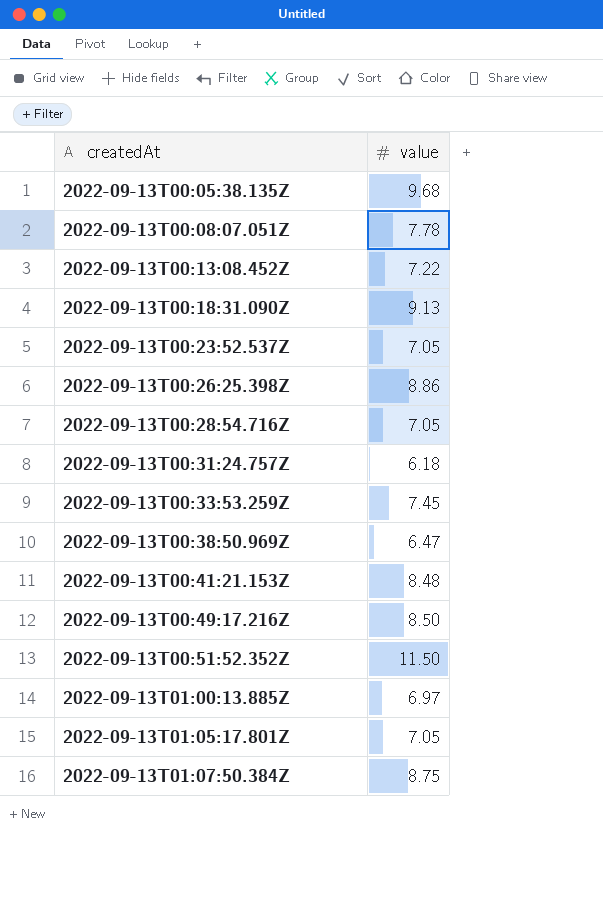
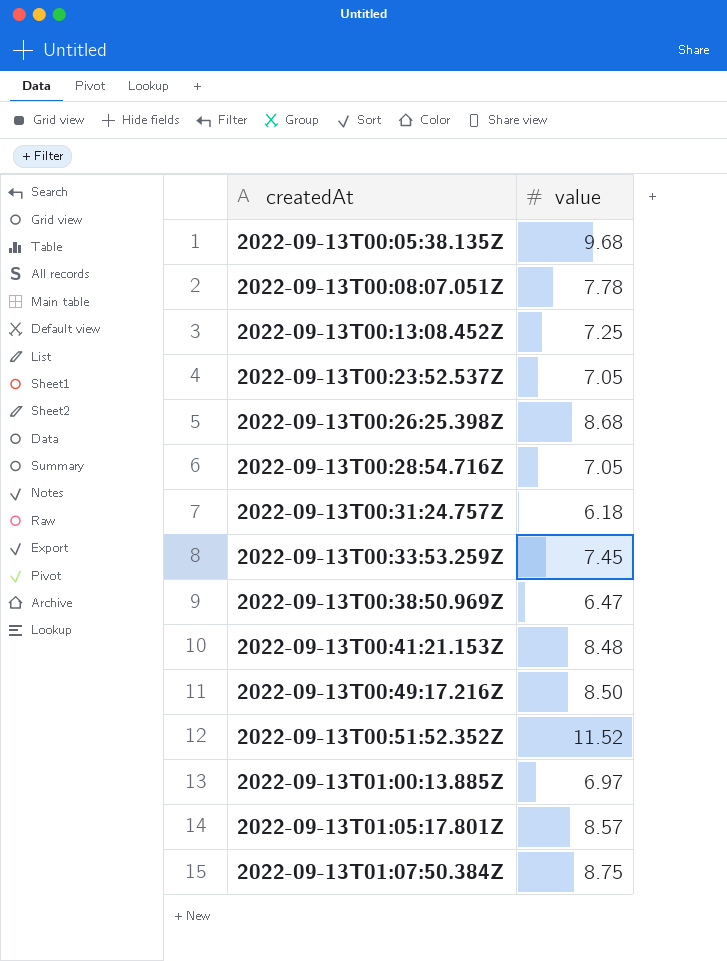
row 2022-09-13T00:18:31.090Z: 9.13 -> none
2022-09-13T00:13:08.452Z | value: 7.22 -> 7.25
2022-09-13T00:26:25.398Z | value: 8.86 -> 8.68
2022-09-13T00:51:52.352Z | value: 11.50 -> 11.52
2022-09-13T01:05:17.801Z | value: 7.05 -> 8.57

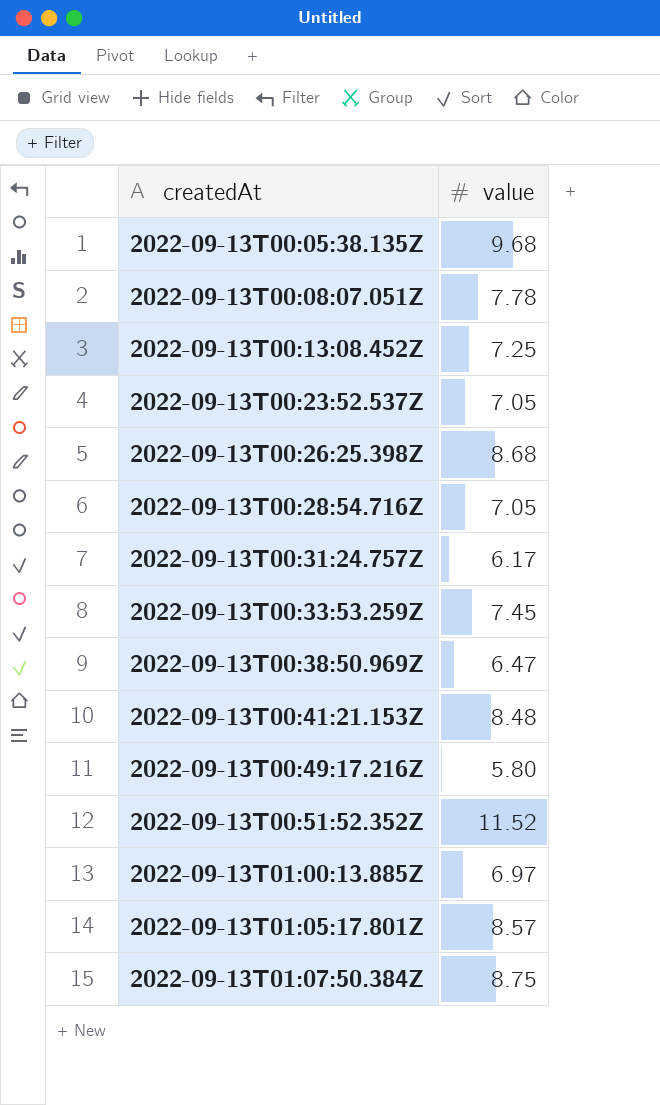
2022-09-13T00:31:24.757Z | value: 6.18 -> 6.17
2022-09-13T00:49:17.216Z | value: 8.50 -> 5.80

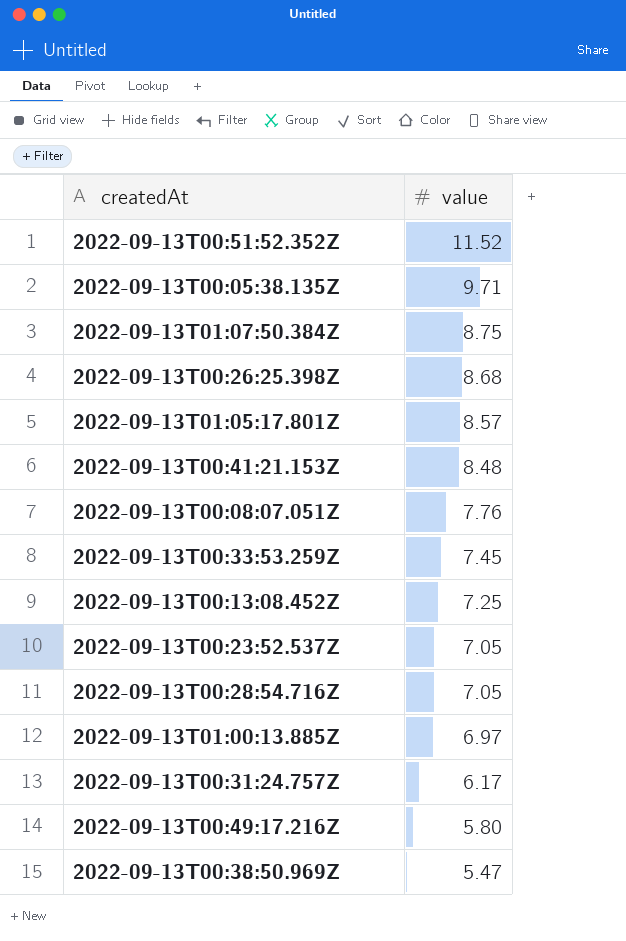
row order: createdAt ascending -> value descending
2022-09-13T00:05:38.135Z | value: 9.68 -> 9.71
2022-09-13T00:08:07.051Z | value: 7.78 -> 7.76
2022-09-13T00:38:50.969Z | value: 6.47 -> 5.47

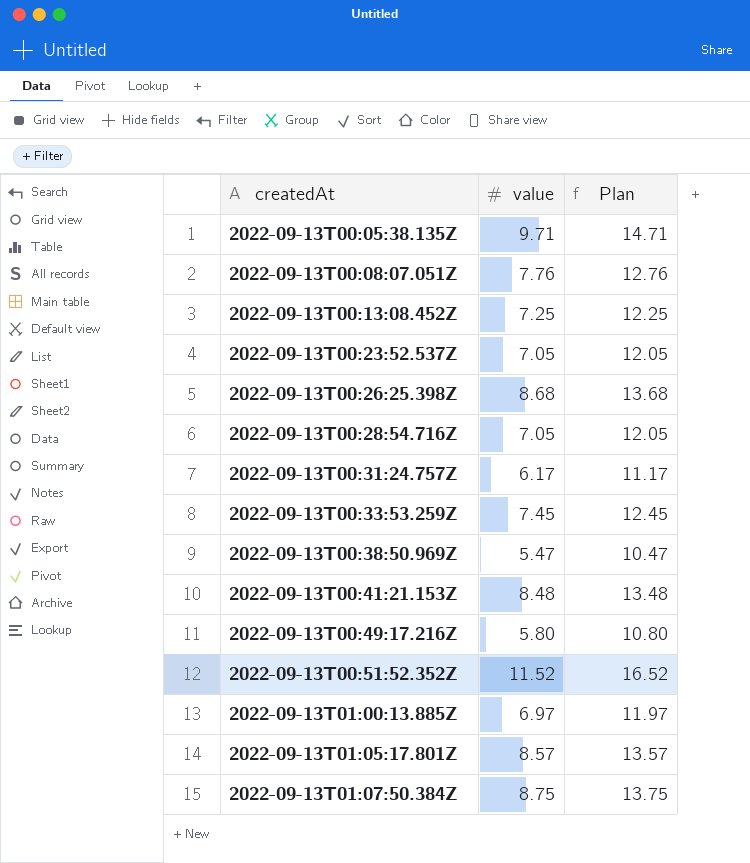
row order: value descending -> createdAt ascending
column Plan | formula: none -> [value] + 5

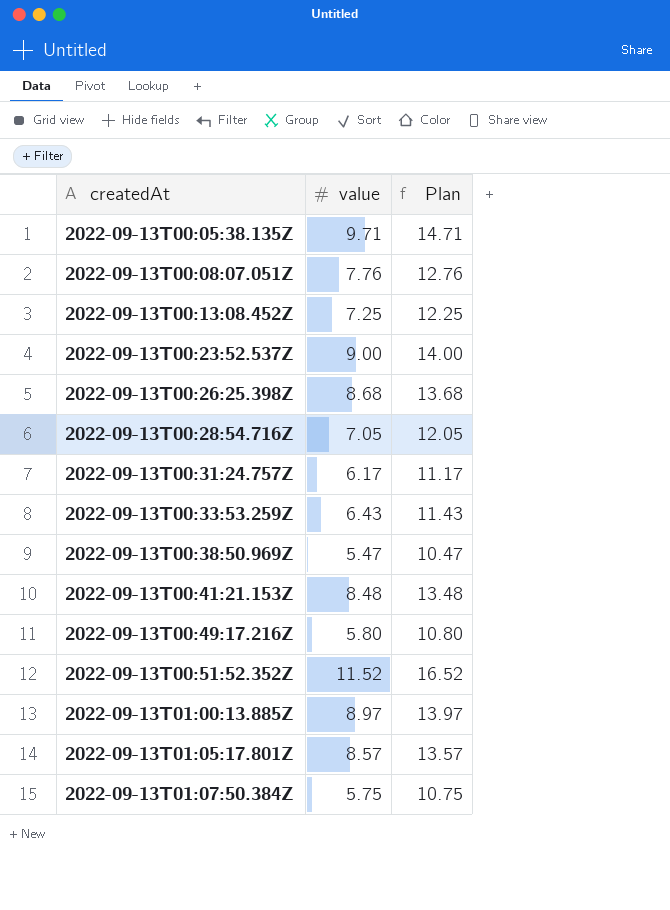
2022-09-13T00:23:52.537Z | value: 7.05 -> 9.00
2022-09-13T00:23:52.537Z | Plan: 12.05 -> 14.00
2022-09-13T00:33:53.259Z | value: 7.45 -> 6.43
2022-09-13T00:33:53.259Z | Plan: 12.45 -> 11.43
2022-09-13T01:00:13.885Z | value: 6.97 -> 8.97
2022-09-13T01:00:13.885Z | Plan: 11.97 -> 13.97
2022-09-13T01:07:50.384Z | value: 8.75 -> 5.75
2022-09-13T01:07:50.384Z | Plan: 13.75 -> 10.75

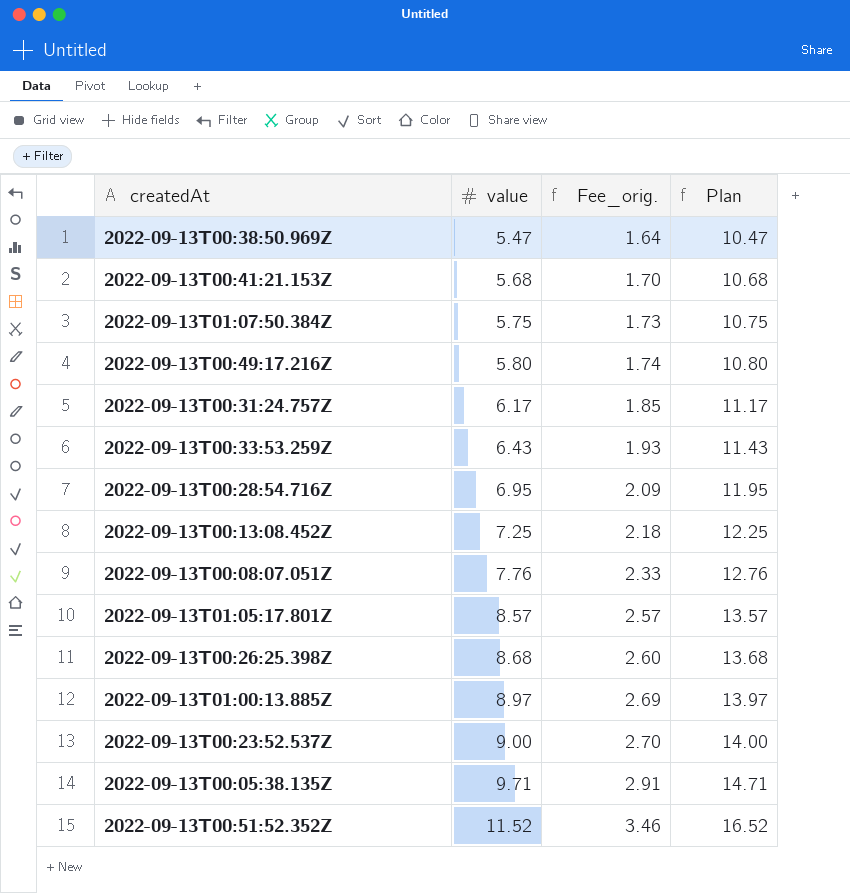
row order: createdAt ascending -> value ascending
column Fee_orig. | formula: none -> [value] * 0.3
2022-09-13T00:41:21.153Z | value: 8.48 -> 5.68
2022-09-13T00:41:21.153Z | Plan: 13.48 -> 10.68
2022-09-13T00:28:54.716Z | value: 7.05 -> 6.95
2022-09-13T00:28:54.716Z | Plan: 12.05 -> 11.95

